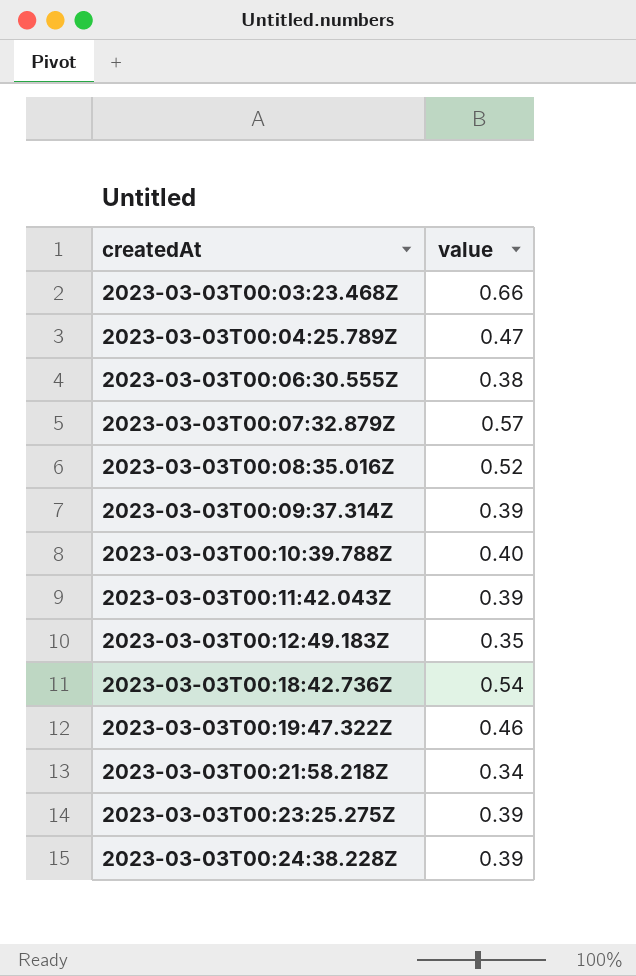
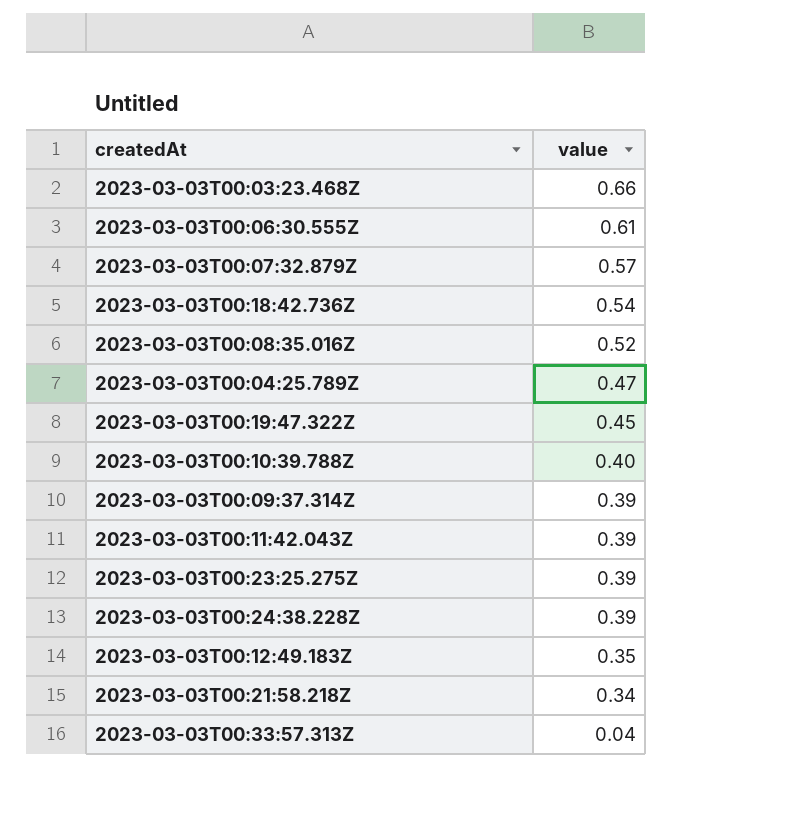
row order: createdAt ascending -> value descending
2023-03-03T00:06:30.555Z | value: 0.38 -> 0.61
2023-03-03T00:19:47.322Z | value: 0.46 -> 0.45
row 2023-03-03T00:33:57.313Z: none -> 0.04

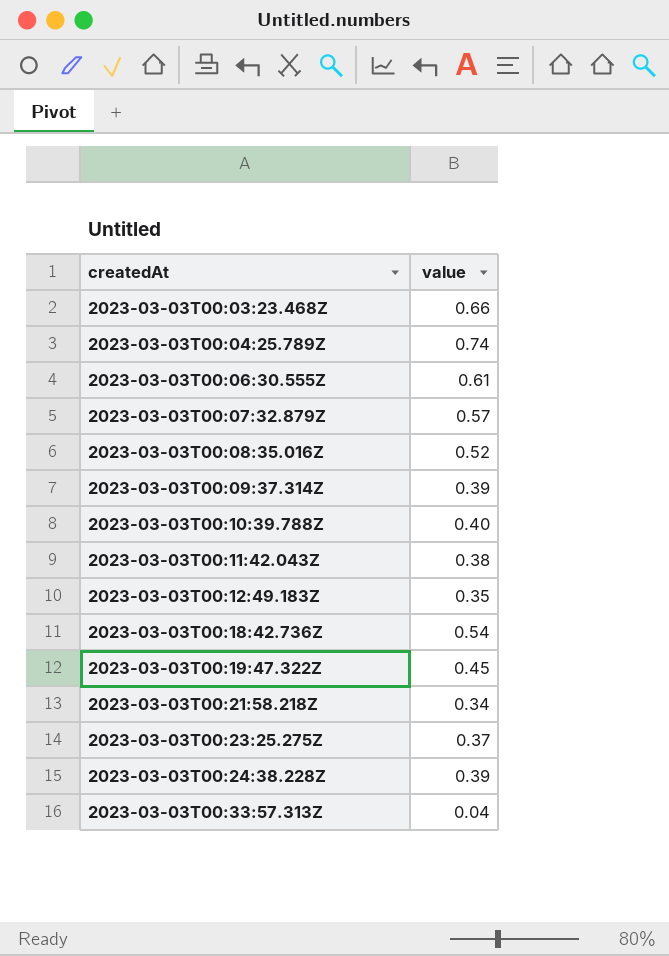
row order: value descending -> createdAt ascending
2023-03-03T00:04:25.789Z | value: 0.47 -> 0.74
2023-03-03T00:11:42.043Z | value: 0.39 -> 0.38
2023-03-03T00:23:25.275Z | value: 0.39 -> 0.37

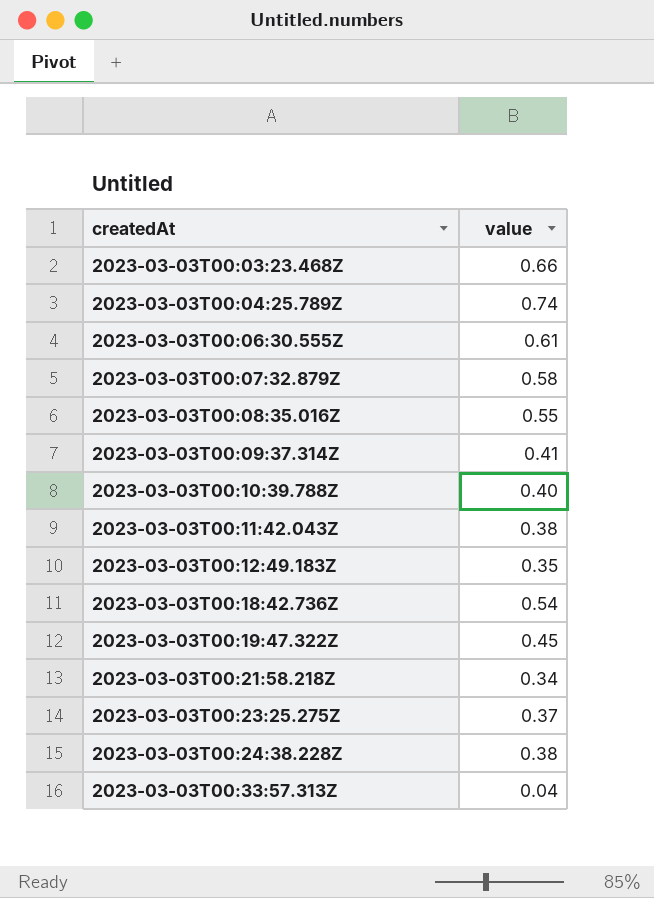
2023-03-03T00:07:32.879Z | value: 0.57 -> 0.58
2023-03-03T00:08:35.016Z | value: 0.52 -> 0.55
2023-03-03T00:09:37.314Z | value: 0.39 -> 0.41
2023-03-03T00:24:38.228Z | value: 0.39 -> 0.38

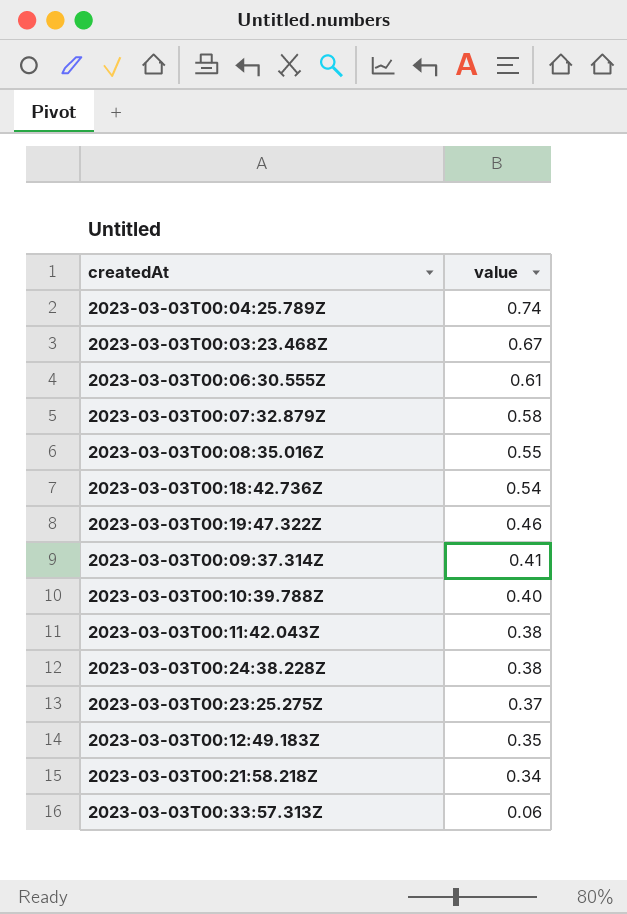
row order: createdAt ascending -> value descending
2023-03-03T00:03:23.468Z | value: 0.66 -> 0.67
2023-03-03T00:19:47.322Z | value: 0.45 -> 0.46
2023-03-03T00:33:57.313Z | value: 0.04 -> 0.06

